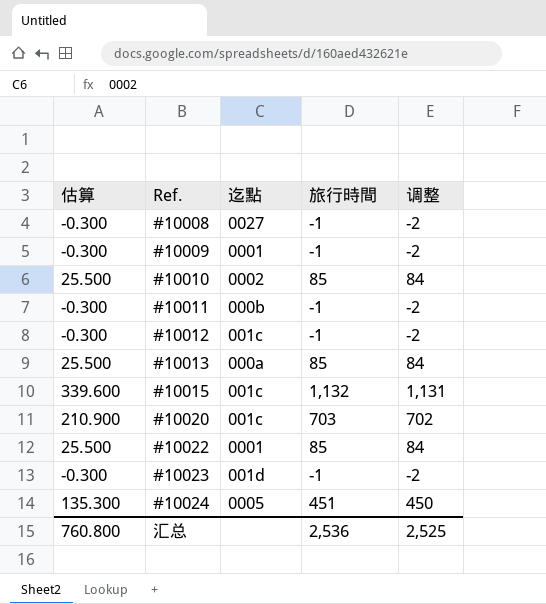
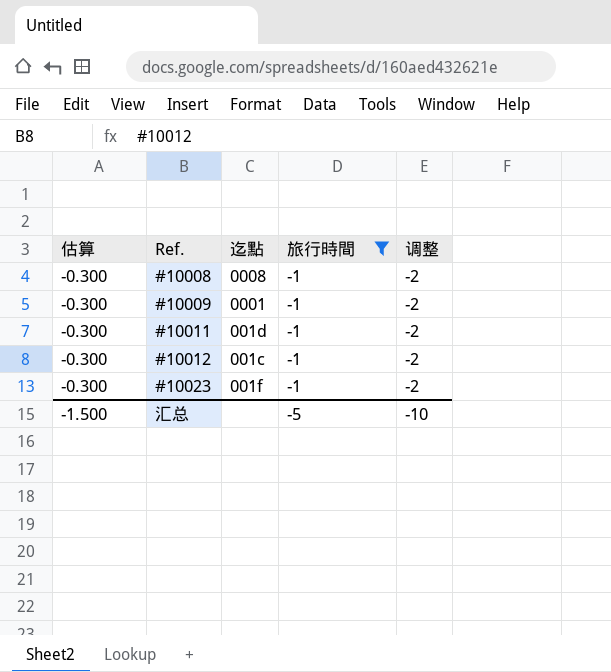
filter: none -> 旅行時間 = -1
#10008 | 迄點: 0027 -> 0008
#10011 | 迄點: 000b -> 001d
#10023 | 迄點: 001d -> 001f
汇总 | 估算: 760.800 -> -1.500
汇总 | 旅行時間: 2,536 -> -5
汇总 | 调整: 2,525 -> -10

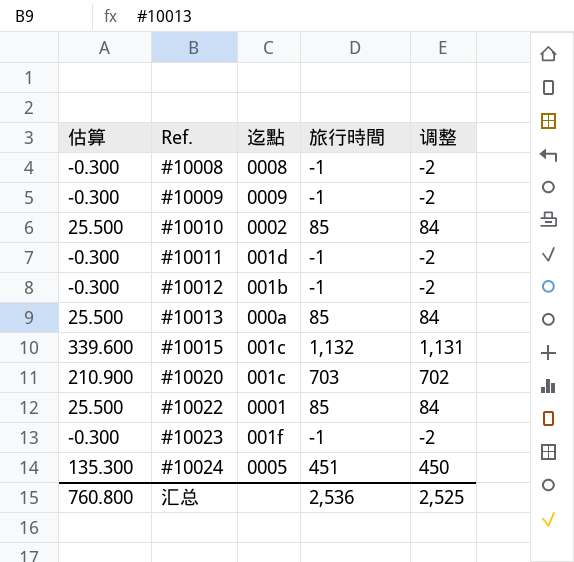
filter: 旅行時間 = -1 -> none
#10009 | 迄點: 0001 -> 0009
#10012 | 迄點: 001c -> 001b
汇总 | 估算: -1.500 -> 760.800
汇总 | 旅行時間: -5 -> 2,536
汇总 | 调整: -10 -> 2,525

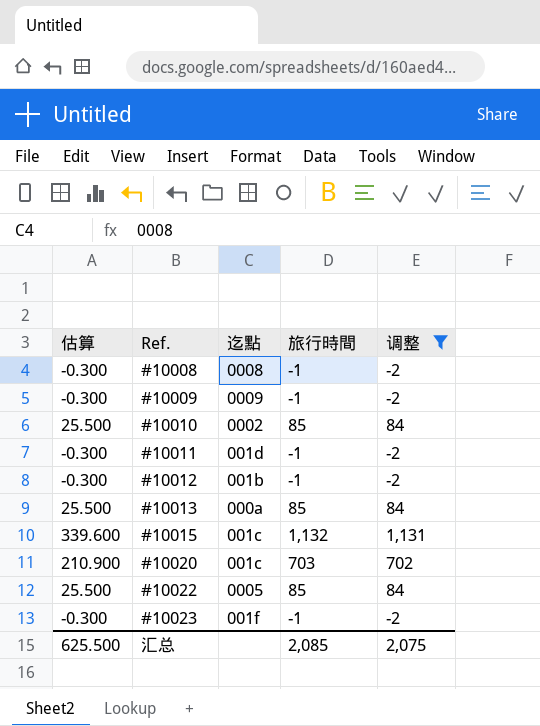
filter: none -> 调整 != 450
#10022 | 迄點: 0001 -> 0005
汇总 | 估算: 760.800 -> 625.500
汇总 | 旅行時間: 2,536 -> 2,085
汇总 | 调整: 2,525 -> 2,075

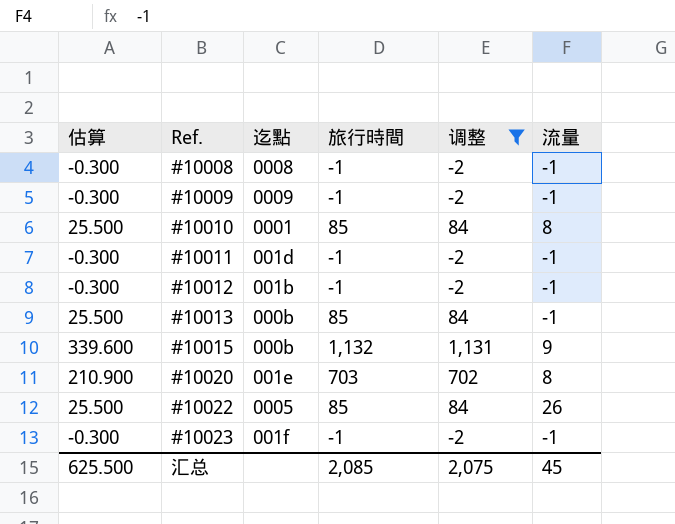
column 流量 | position: none -> 6
#10010 | 迄點: 0002 -> 0001
#10013 | 迄點: 000a -> 000b
#10015 | 迄點: 001c -> 000b
#10020 | 迄點: 001c -> 001e

